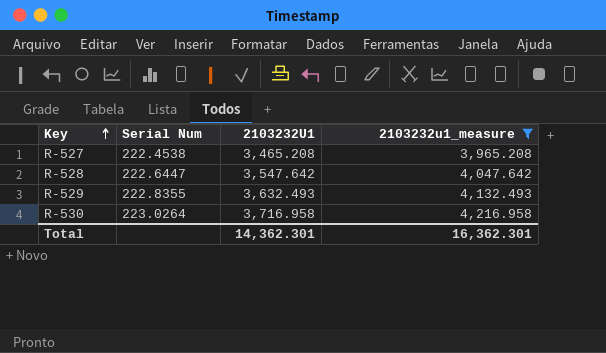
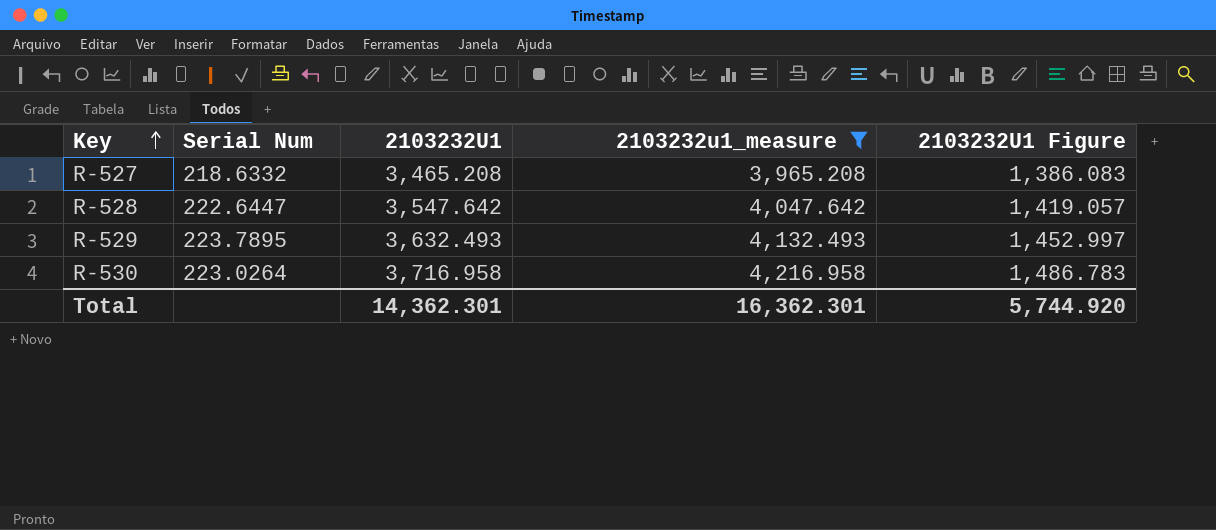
column 2103232U1 Figure | formula: none -> [2103232U1] * 0.4
R-527 | Serial Num: 222.4538 -> 218.6332
R-529 | Serial Num: 222.8355 -> 223.7895

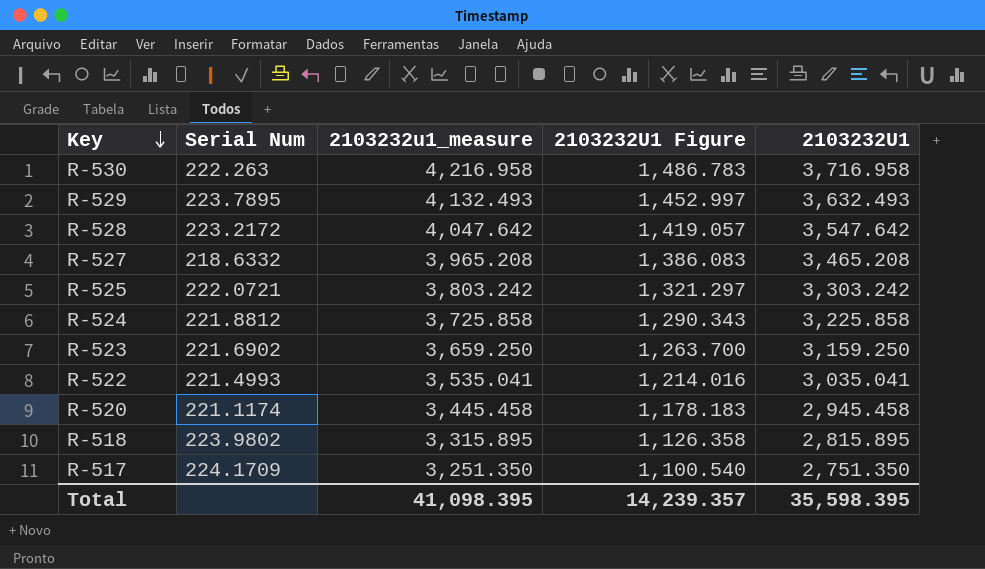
filter: 2103232u1_measure >= 3,965.208 -> none
row order: Key ascending -> Key descending
column 2103232U1 | position: 3 -> 5
R-530 | Serial Num: 223.0264 -> 222.263
R-528 | Serial Num: 222.6447 -> 223.2172
Total | 2103232u1_measure: 16,362.301 -> 41,098.395
Total | 2103232U1 Figure: 5,744.920 -> 14,239.357
Total | 2103232U1: 14,362.301 -> 35,598.395

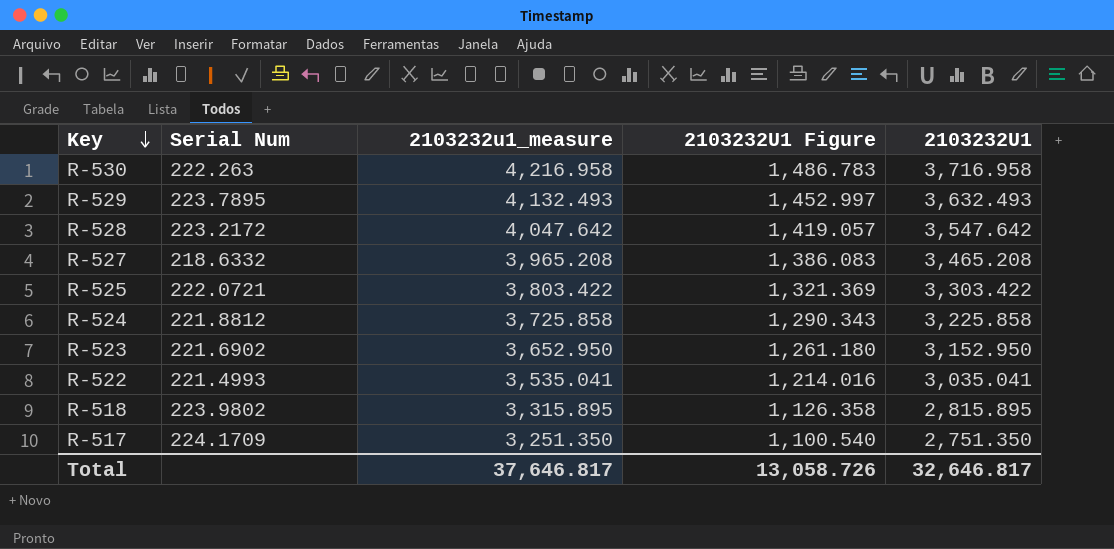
row R-520: 221.1174 | 3,445.458 | 1,178.183 | 2,945.458 -> none
R-525 | 2103232u1_measure: 3,803.242 -> 3,803.422
R-525 | 2103232U1 Figure: 1,321.297 -> 1,321.369
R-525 | 2103232U1: 3,303.242 -> 3,303.422
R-523 | 2103232u1_measure: 3,659.250 -> 3,652.950
R-523 | 2103232U1 Figure: 1,263.700 -> 1,261.180
R-523 | 2103232U1: 3,159.250 -> 3,152.950
Total | 2103232u1_measure: 41,098.395 -> 37,646.817
Total | 2103232U1 Figure: 14,239.357 -> 13,058.726
Total | 2103232U1: 35,598.395 -> 32,646.817

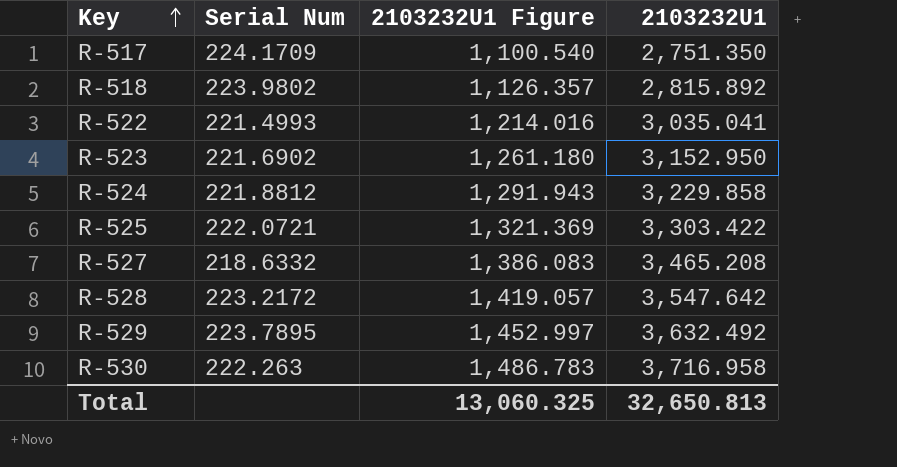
row order: Key descending -> Key ascending
column 2103232u1_measure | formula: [2103232U1] + 500 -> none
R-518 | 2103232U1 Figure: 1,126.358 -> 1,126.357
R-518 | 2103232U1: 2,815.895 -> 2,815.892
R-524 | 2103232U1 Figure: 1,290.343 -> 1,291.943
R-524 | 2103232U1: 3,225.858 -> 3,229.858
R-529 | 2103232U1: 3,632.493 -> 3,632.492
Total | 2103232U1 Figure: 13,058.726 -> 13,060.325
Total | 2103232U1: 32,646.817 -> 32,650.813

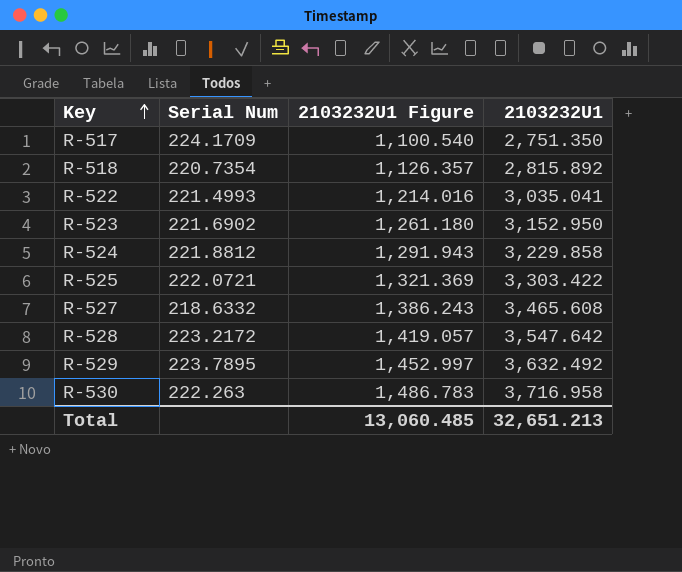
R-518 | Serial Num: 223.9802 -> 220.7354
R-527 | 2103232U1 Figure: 1,386.083 -> 1,386.243
R-527 | 2103232U1: 3,465.208 -> 3,465.608
Total | 2103232U1 Figure: 13,060.325 -> 13,060.485
Total | 2103232U1: 32,650.813 -> 32,651.213

